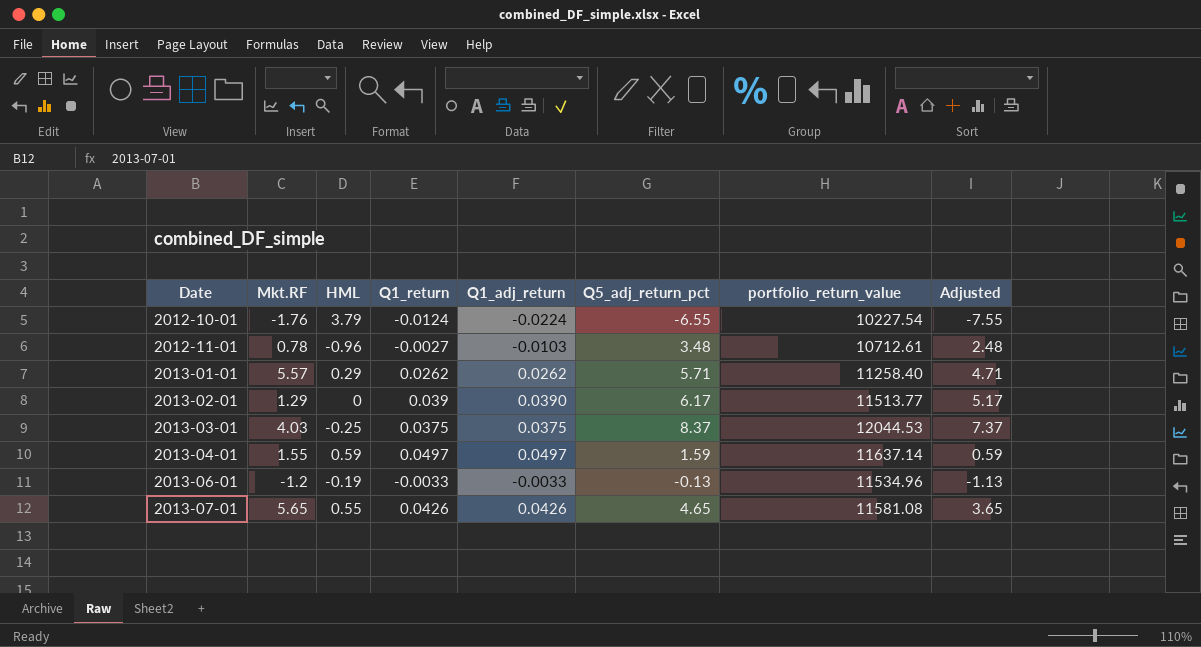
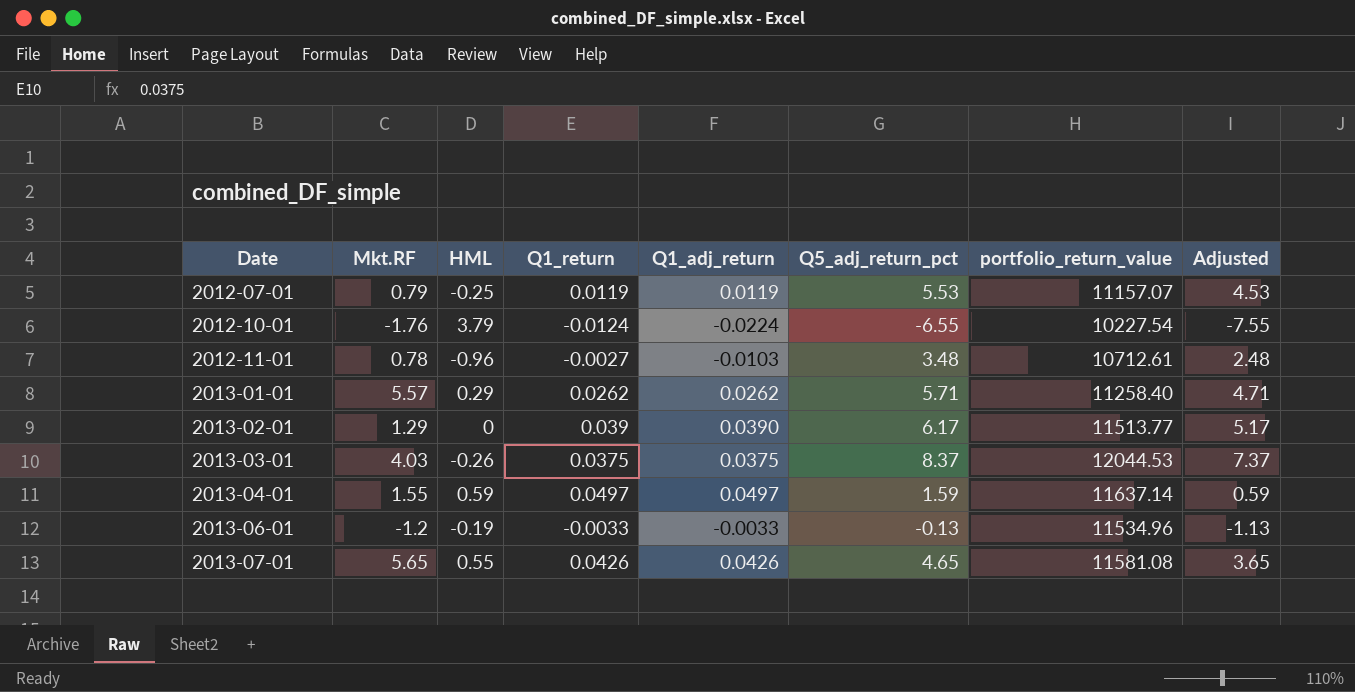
row 2012-07-01: none -> 0.79 | -0.25 | 0.0119 | 0.0119 | 5.53 | 11157.07 | 4.53
2013-03-01 | HML: -0.25 -> -0.26

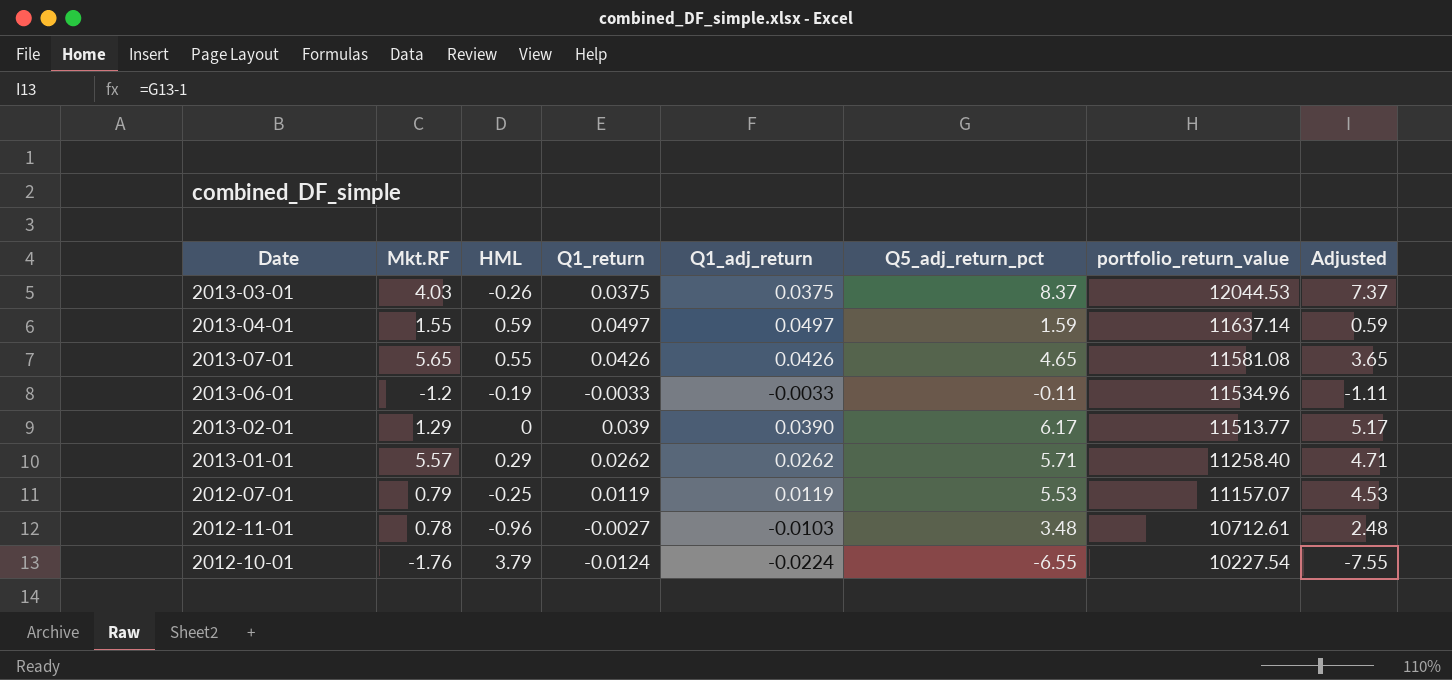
row order: Date ascending -> portfolio_return_value descending
2013-06-01 | Q5_adj_return_pct: -0.13 -> -0.11
2013-06-01 | Adjusted: -1.13 -> -1.11

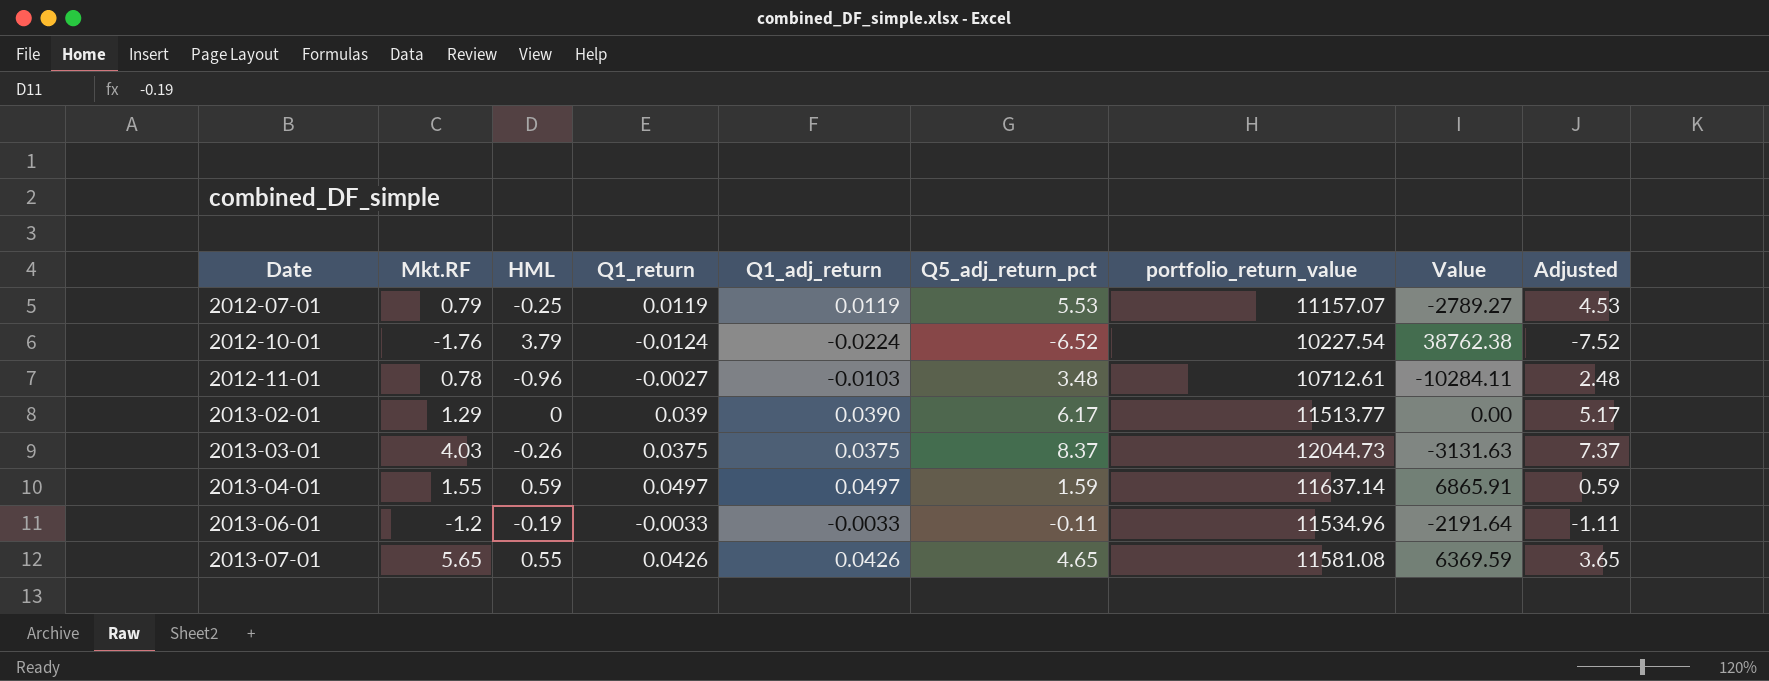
row order: portfolio_return_value descending -> Date ascending
column Value | formula: none -> [HML] * [portfolio_return_value]
row 2013-01-01: 5.57 | 0.29 | 0.0262 | 0.0262 | 5.71 | 11258.40 | 4.71 -> none
2012-10-01 | Q5_adj_return_pct: -6.55 -> -6.52
2012-10-01 | Adjusted: -7.55 -> -7.52
2013-03-01 | portfolio_return_value: 12044.53 -> 12044.73

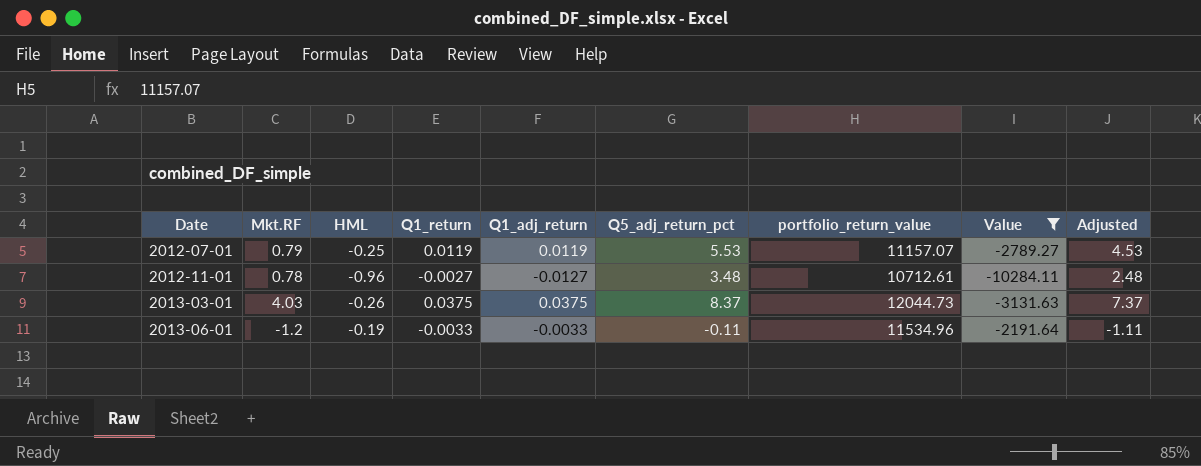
filter: none -> Value <= -2191.64
2012-11-01 | Q1_adj_return: -0.0103 -> -0.0127

